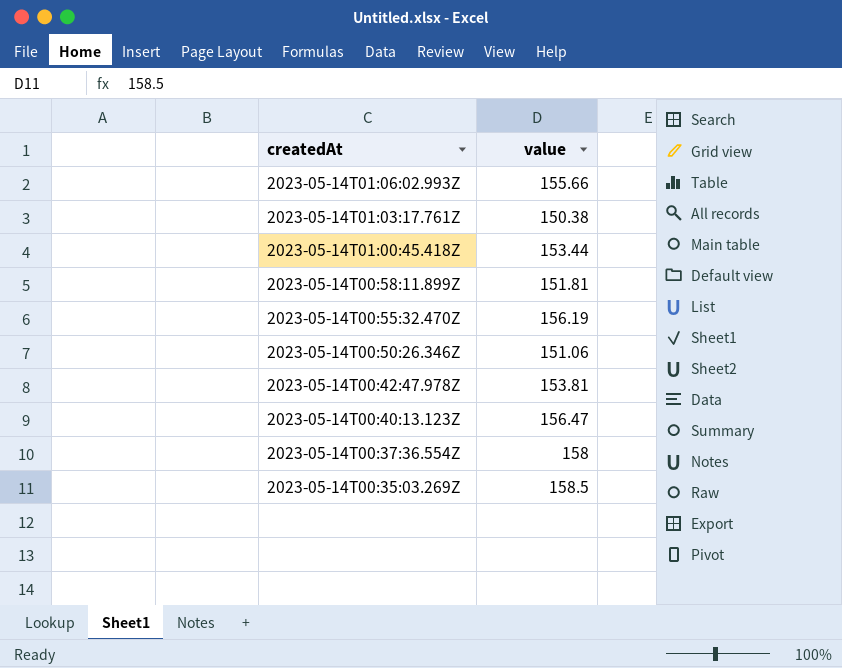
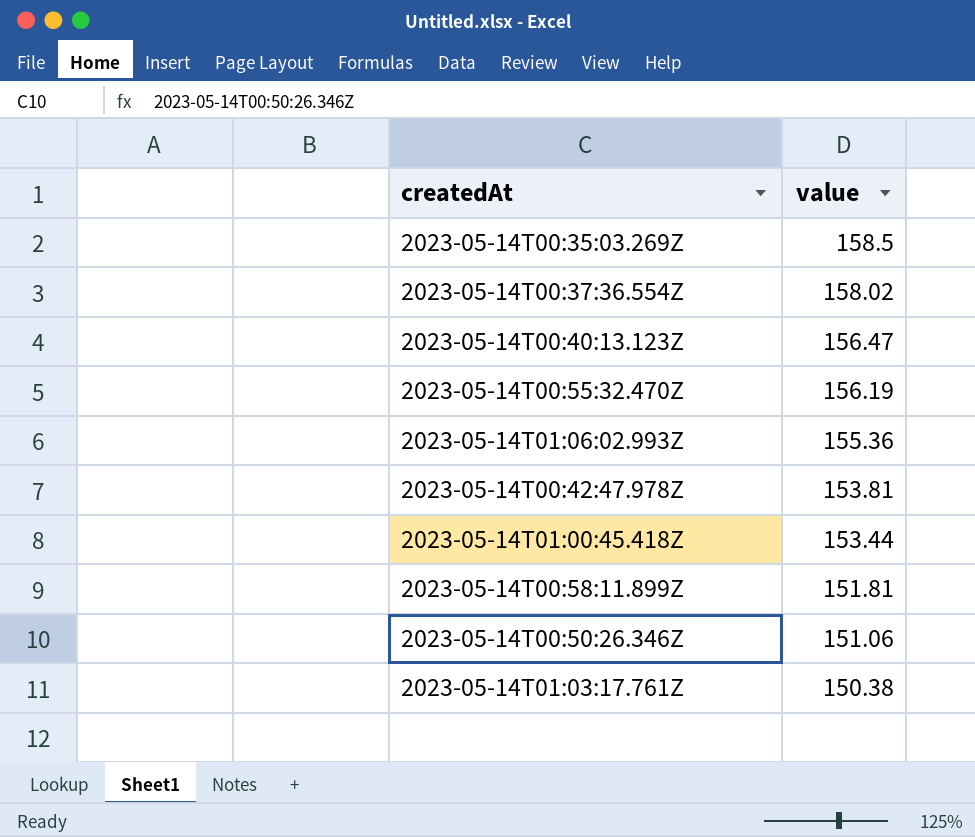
row order: createdAt descending -> value descending
2023-05-14T00:37:36.554Z | value: 158 -> 158.02
2023-05-14T01:06:02.993Z | value: 155.66 -> 155.36

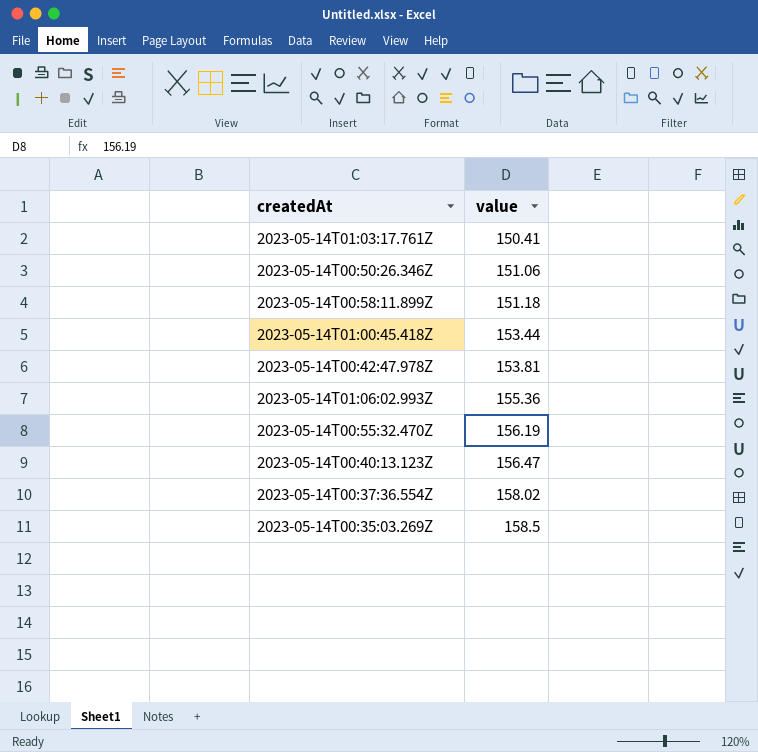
row order: value descending -> value ascending
2023-05-14T01:03:17.761Z | value: 150.38 -> 150.41
2023-05-14T00:58:11.899Z | value: 151.81 -> 151.18

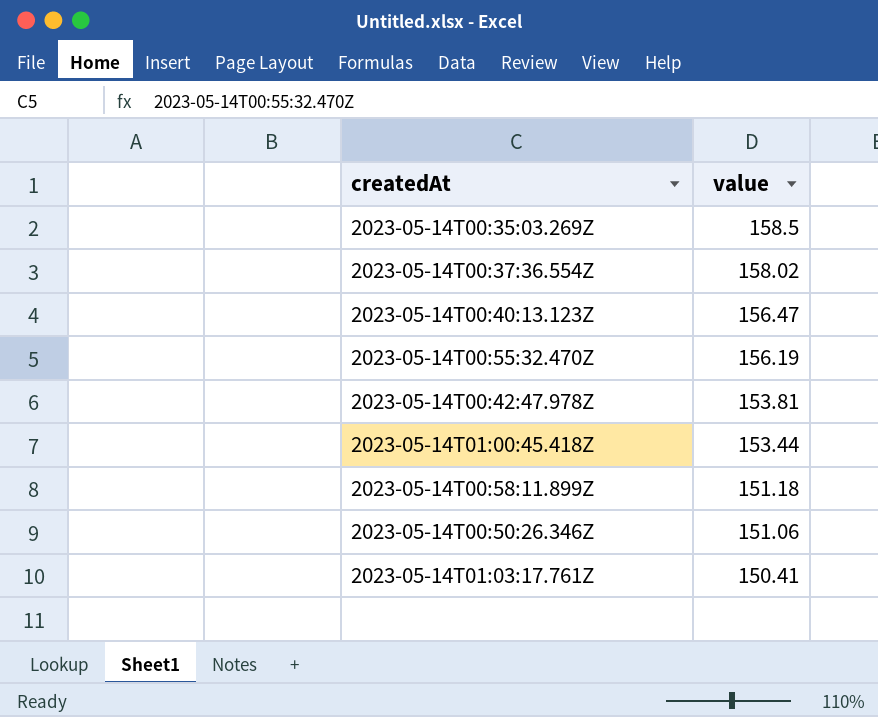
row order: value ascending -> value descending
row 2023-05-14T01:06:02.993Z: 155.36 -> none

